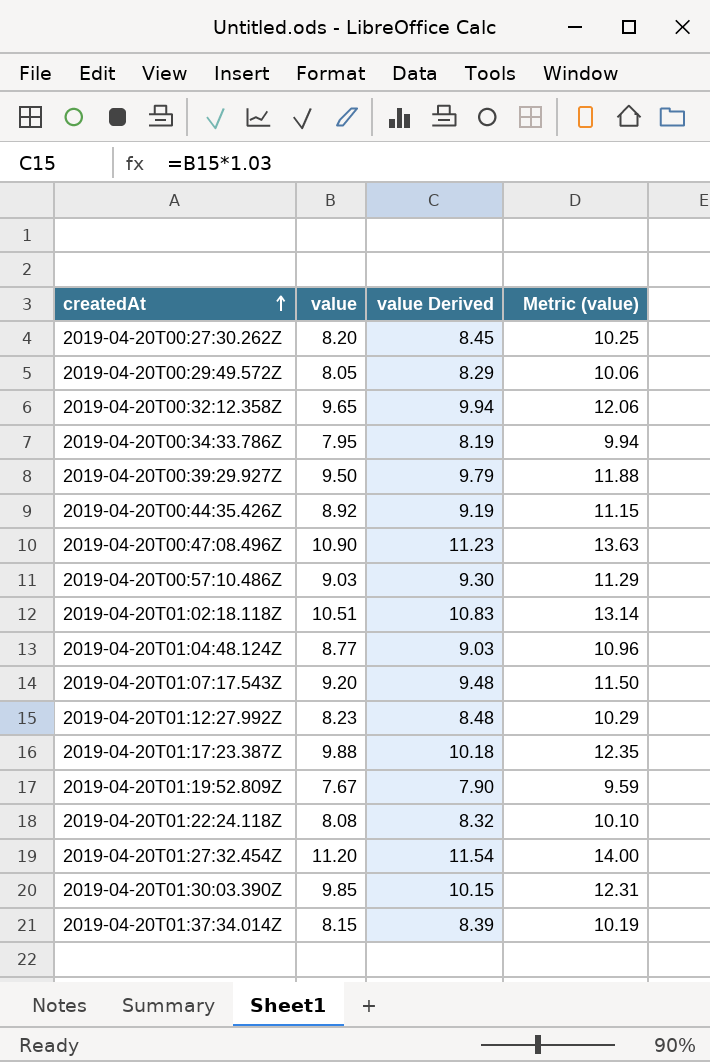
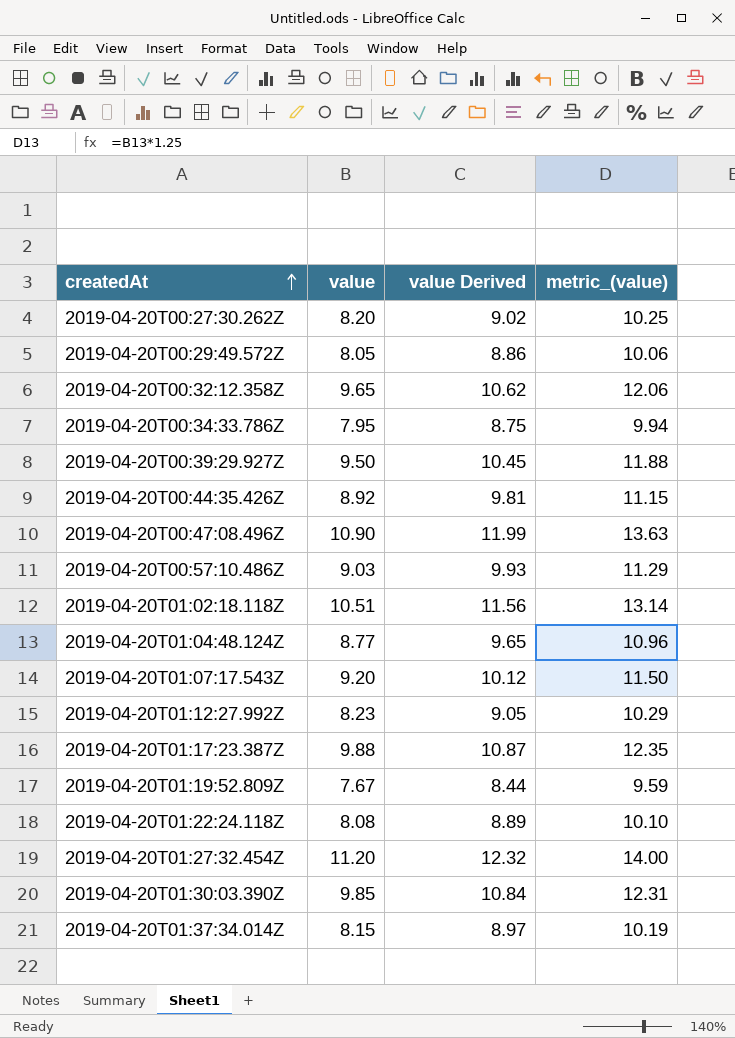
column value Derived | formula: [value] * 1.03 -> [value] * 1.1
column name: Metric (value) -> metric_(value)

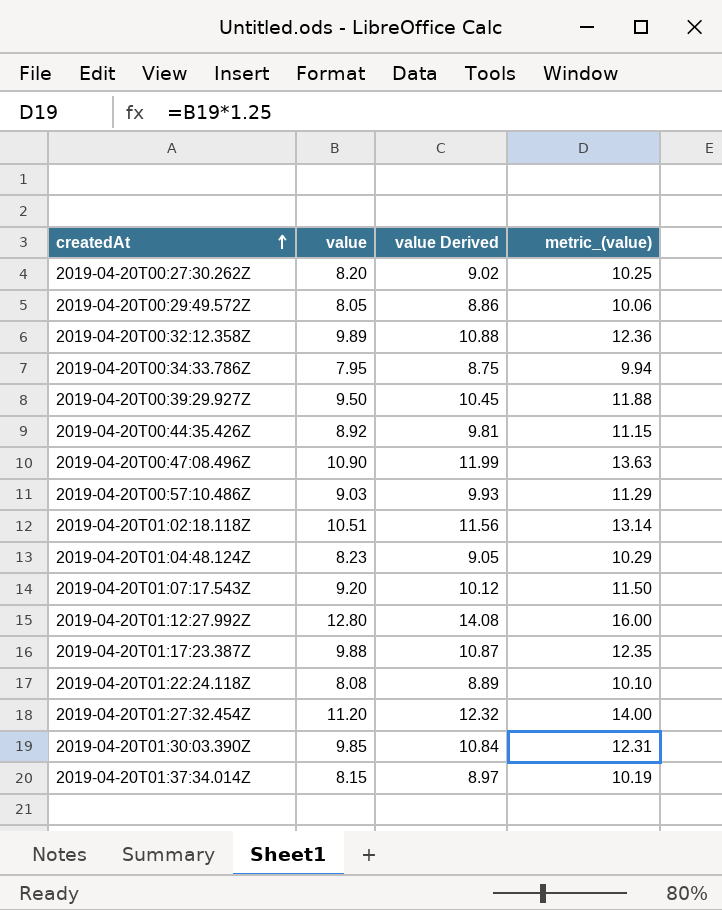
row 2019-04-20T01:19:52.809Z: 7.67 | 8.44 | 9.59 -> none
2019-04-20T00:32:12.358Z | value: 9.65 -> 9.89
2019-04-20T00:32:12.358Z | value Derived: 10.62 -> 10.88
2019-04-20T00:32:12.358Z | metric_(value): 12.06 -> 12.36
2019-04-20T01:04:48.124Z | value: 8.77 -> 8.23
2019-04-20T01:04:48.124Z | value Derived: 9.65 -> 9.05
2019-04-20T01:04:48.124Z | metric_(value): 10.96 -> 10.29
2019-04-20T01:12:27.992Z | value: 8.23 -> 12.80
2019-04-20T01:12:27.992Z | value Derived: 9.05 -> 14.08
2019-04-20T01:12:27.992Z | metric_(value): 10.29 -> 16.00

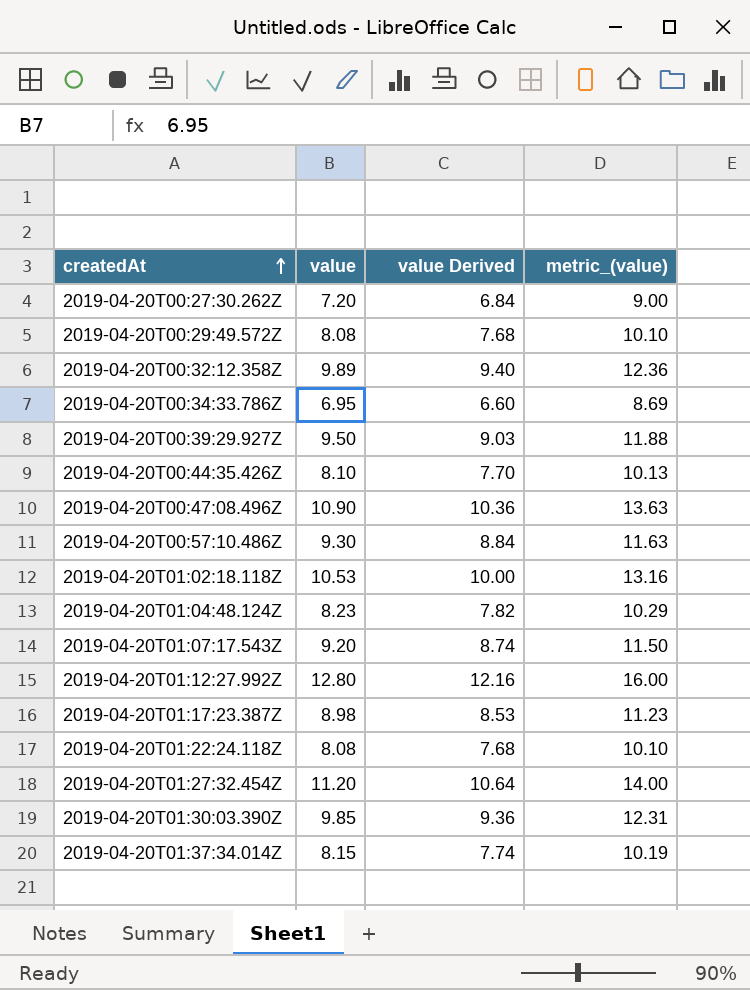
column value Derived | formula: [value] * 1.1 -> [value] * 0.95
2019-04-20T00:27:30.262Z | value: 8.20 -> 7.20
2019-04-20T00:27:30.262Z | metric_(value): 10.25 -> 9.00
2019-04-20T00:29:49.572Z | value: 8.05 -> 8.08
2019-04-20T00:29:49.572Z | metric_(value): 10.06 -> 10.10
2019-04-20T00:34:33.786Z | value: 7.95 -> 6.95
2019-04-20T00:34:33.786Z | metric_(value): 9.94 -> 8.69
2019-04-20T00:44:35.426Z | value: 8.92 -> 8.10
2019-04-20T00:44:35.426Z | metric_(value): 11.15 -> 10.13
2019-04-20T00:57:10.486Z | value: 9.03 -> 9.30
2019-04-20T00:57:10.486Z | metric_(value): 11.29 -> 11.63
2019-04-20T01:02:18.118Z | value: 10.51 -> 10.53
2019-04-20T01:02:18.118Z | metric_(value): 13.14 -> 13.16
2019-04-20T01:17:23.387Z | value: 9.88 -> 8.98
2019-04-20T01:17:23.387Z | metric_(value): 12.35 -> 11.23

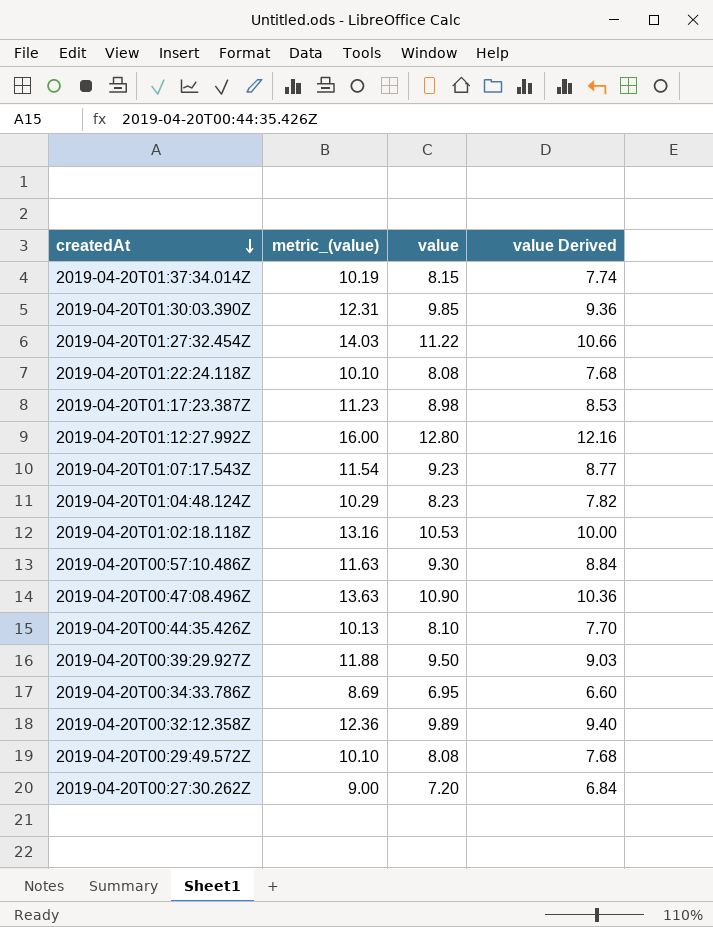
row order: createdAt ascending -> createdAt descending
column metric_(value) | position: 4 -> 2
2019-04-20T01:27:32.454Z | metric_(value): 14.00 -> 14.03
2019-04-20T01:27:32.454Z | value: 11.20 -> 11.22
2019-04-20T01:27:32.454Z | value Derived: 10.64 -> 10.66
2019-04-20T01:07:17.543Z | metric_(value): 11.50 -> 11.54
2019-04-20T01:07:17.543Z | value: 9.20 -> 9.23
2019-04-20T01:07:17.543Z | value Derived: 8.74 -> 8.77

